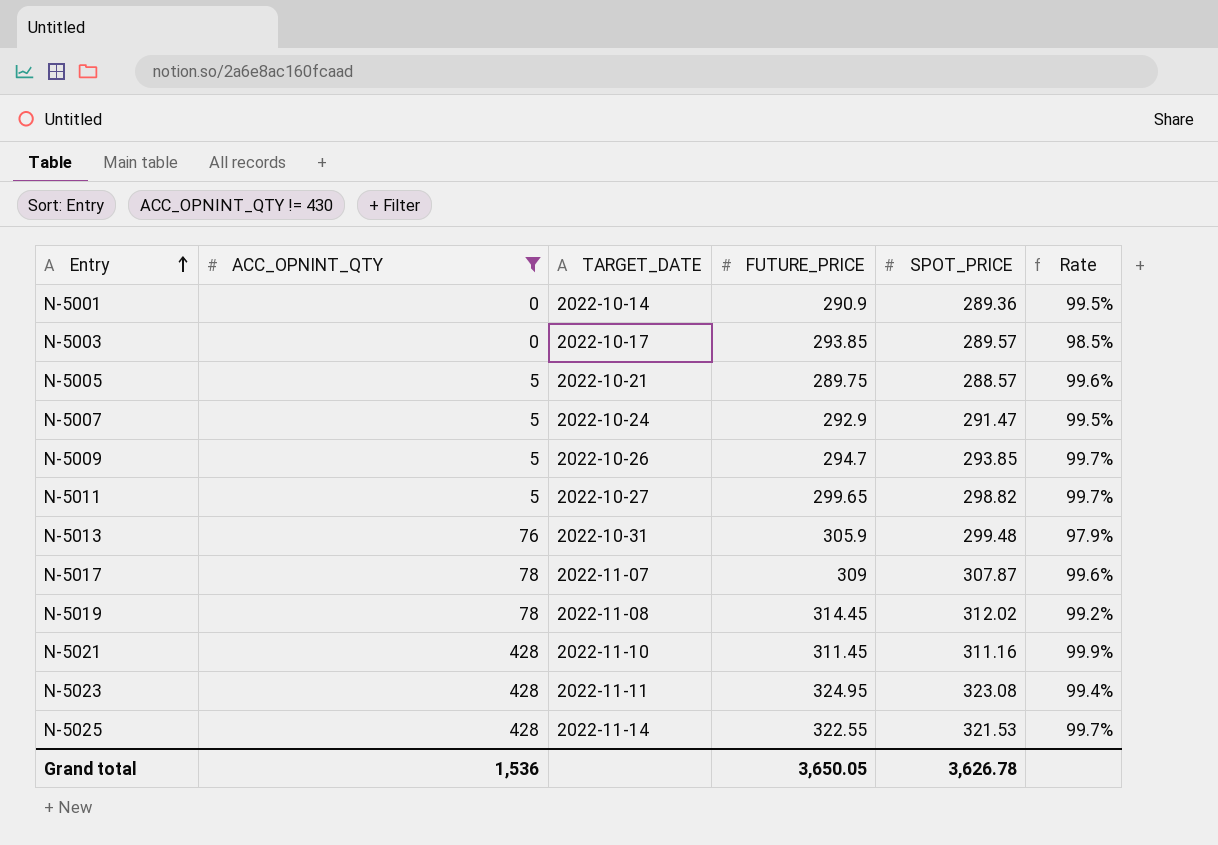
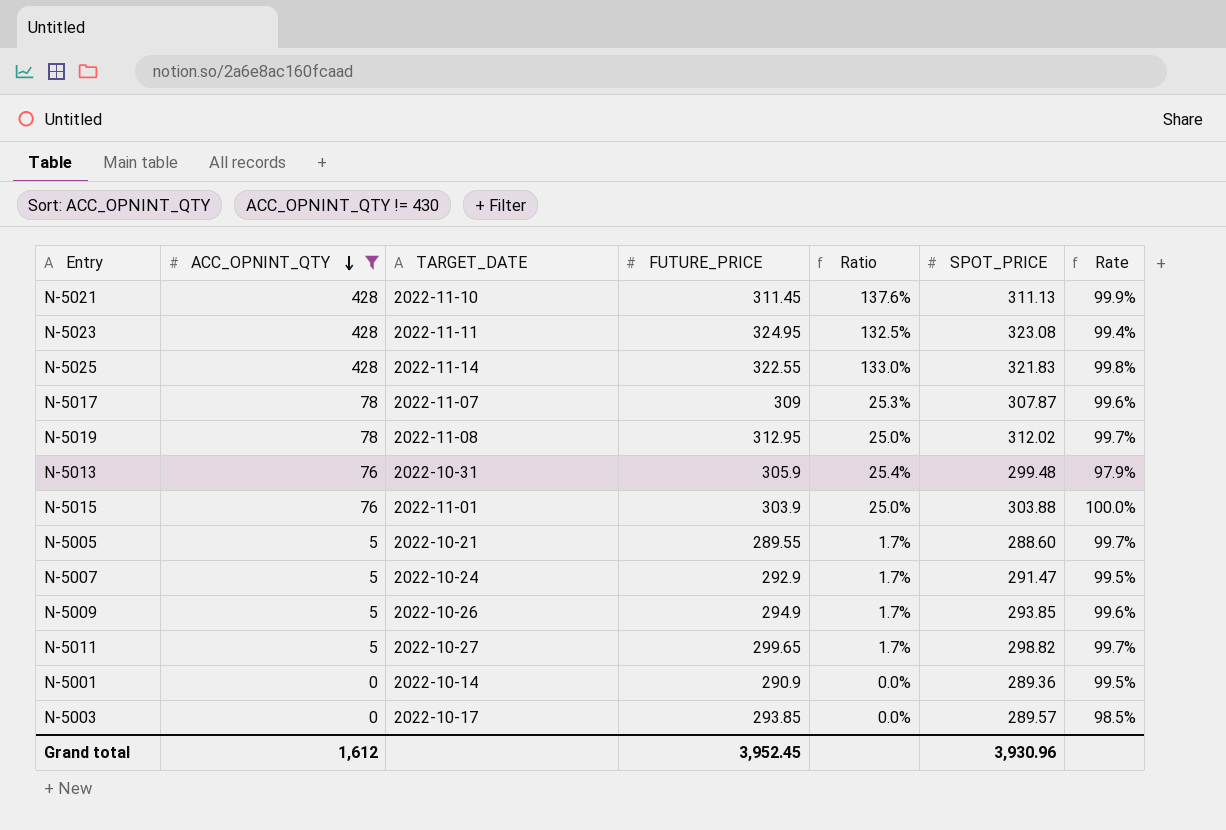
row order: Entry ascending -> ACC_OPNINT_QTY descending
column Ratio | formula: none -> [ACC_OPNINT_QTY] / [SPOT_PRICE]
N-5021 | SPOT_PRICE: 311.16 -> 311.13
N-5025 | SPOT_PRICE: 321.53 -> 321.83
N-5025 | Rate: 99.7% -> 99.8%
N-5019 | FUTURE_PRICE: 314.45 -> 312.95
N-5019 | Rate: 99.2% -> 99.7%
row N-5015: none -> 76 | 2022-11-01 | 303.9 | 25.0% | 303.88 | 100.0%
N-5005 | FUTURE_PRICE: 289.75 -> 289.55
N-5005 | SPOT_PRICE: 288.57 -> 288.60
N-5005 | Rate: 99.6% -> 99.7%
N-5009 | FUTURE_PRICE: 294.7 -> 294.9
N-5009 | Rate: 99.7% -> 99.6%
Grand total | ACC_OPNINT_QTY: 1,536 -> 1,612
Grand total | FUTURE_PRICE: 3,650.05 -> 3,952.45
Grand total | SPOT_PRICE: 3,626.78 -> 3,930.96

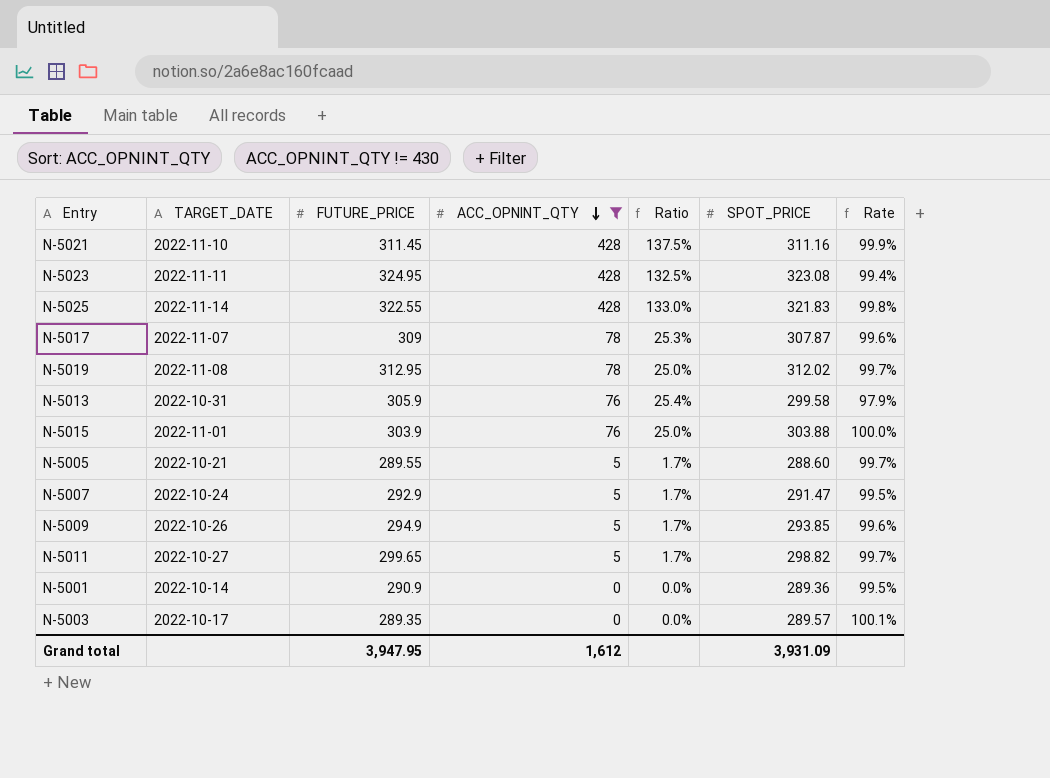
column ACC_OPNINT_QTY | position: 2 -> 4
N-5021 | Ratio: 137.6% -> 137.5%
N-5021 | SPOT_PRICE: 311.13 -> 311.16
N-5013 | SPOT_PRICE: 299.48 -> 299.58
N-5003 | FUTURE_PRICE: 293.85 -> 289.35
N-5003 | Rate: 98.5% -> 100.1%
Grand total | FUTURE_PRICE: 3,952.45 -> 3,947.95
Grand total | SPOT_PRICE: 3,930.96 -> 3,931.09

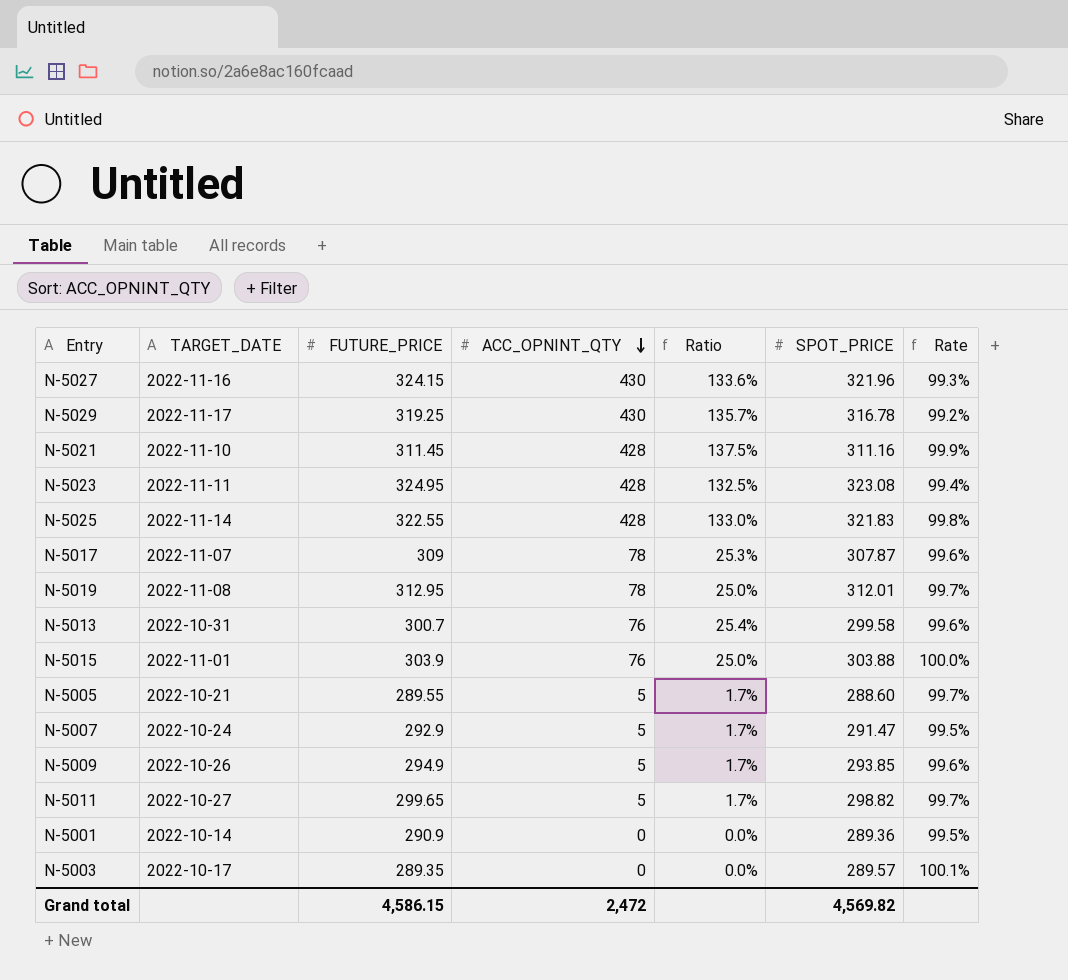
filter: ACC_OPNINT_QTY != 430 -> none
N-5019 | SPOT_PRICE: 312.02 -> 312.01
N-5013 | FUTURE_PRICE: 305.9 -> 300.7
N-5013 | Rate: 97.9% -> 99.6%
Grand total | FUTURE_PRICE: 3,947.95 -> 4,586.15
Grand total | ACC_OPNINT_QTY: 1,612 -> 2,472
Grand total | SPOT_PRICE: 3,931.09 -> 4,569.82

